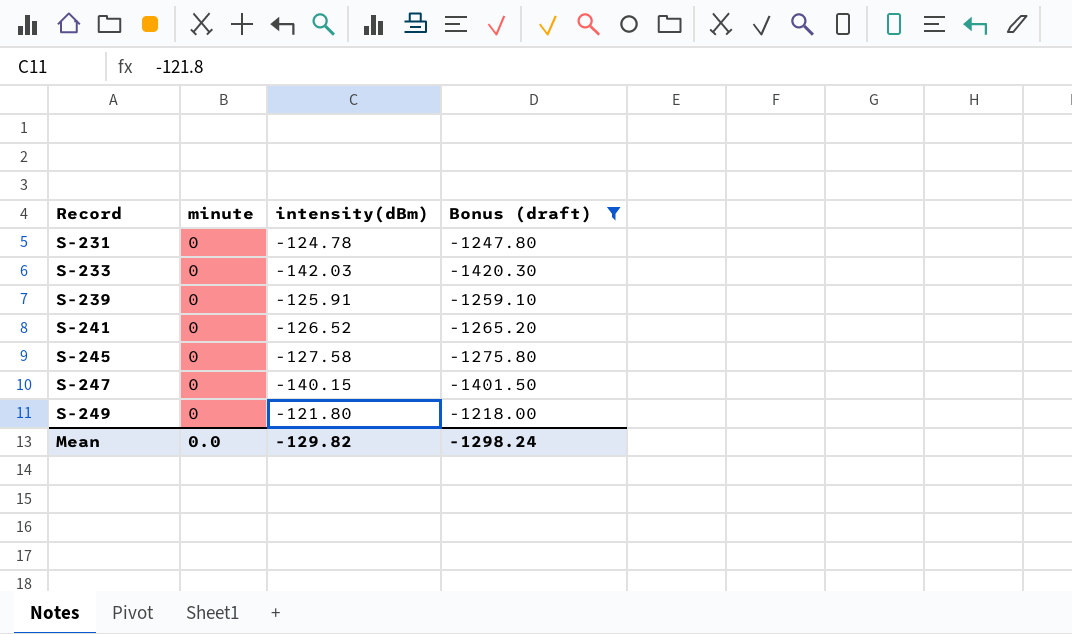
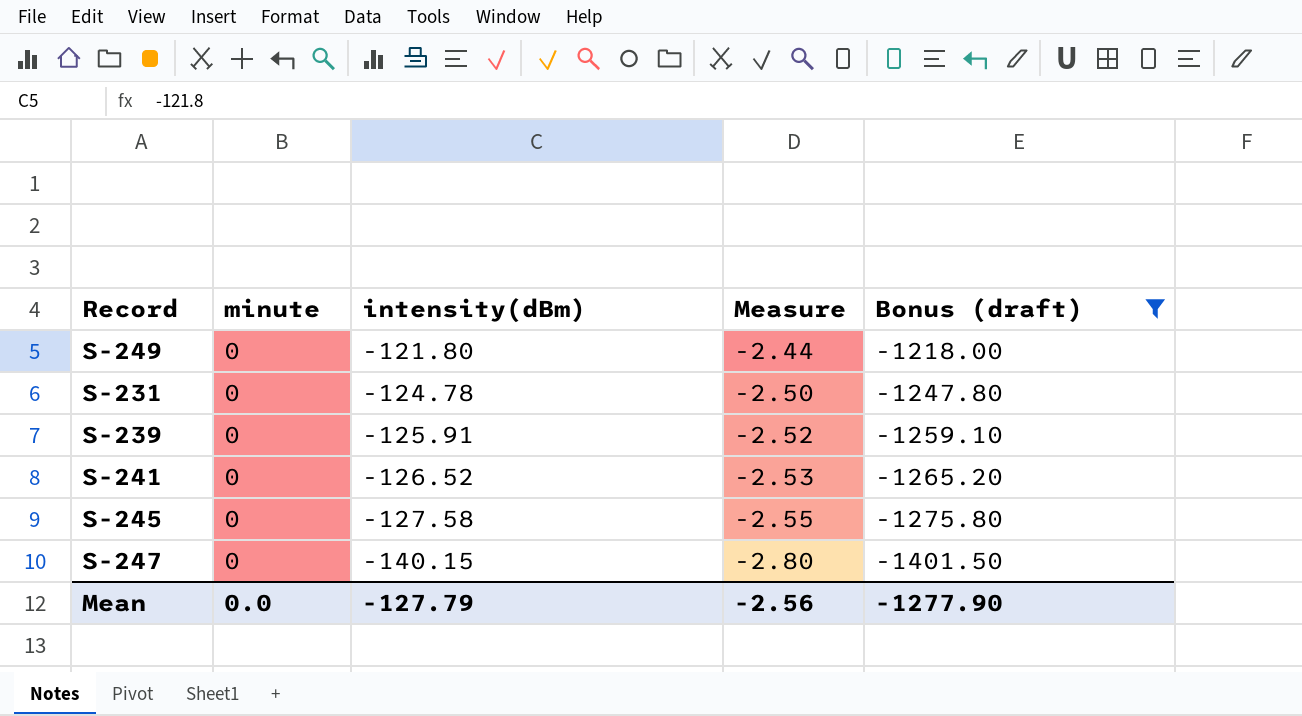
row order: Record ascending -> intensity(dBm) descending
column Measure | formula: none -> [intensity(dBm)] * 0.02
row S-233: 0 | -142.03 | -1420.30 -> none
Mean | intensity(dBm): -129.82 -> -127.79
Mean | Bonus (draft): -1298.24 -> -1277.90

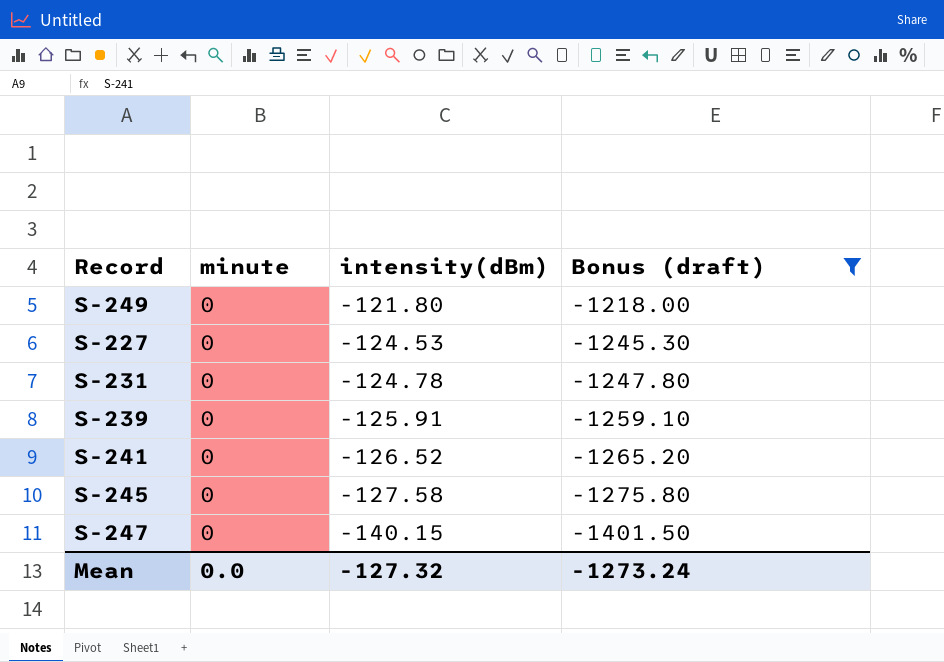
column Measure | formula: [intensity(dBm)] * 0.02 -> none
row S-227: none -> 0 | -124.53 | -1245.30
Mean | intensity(dBm): -127.79 -> -127.32
Mean | Bonus (draft): -1277.90 -> -1273.24

